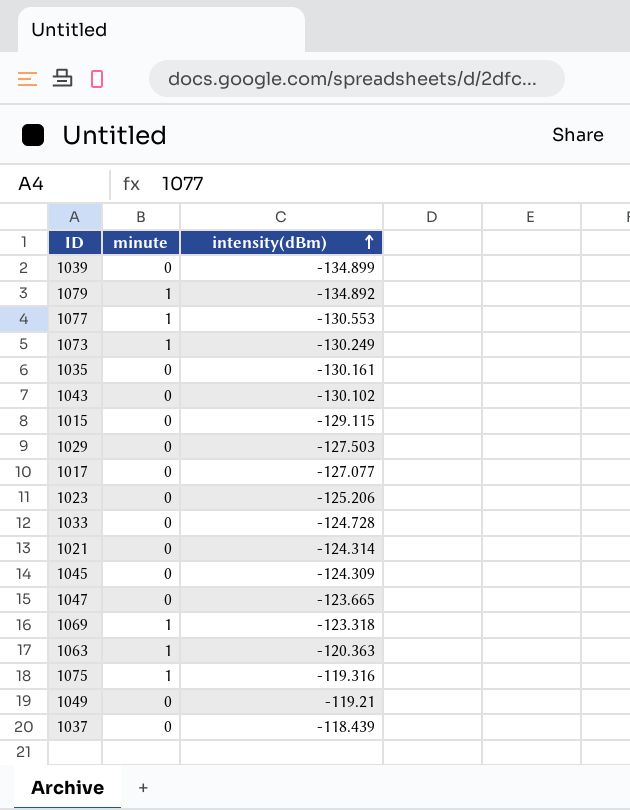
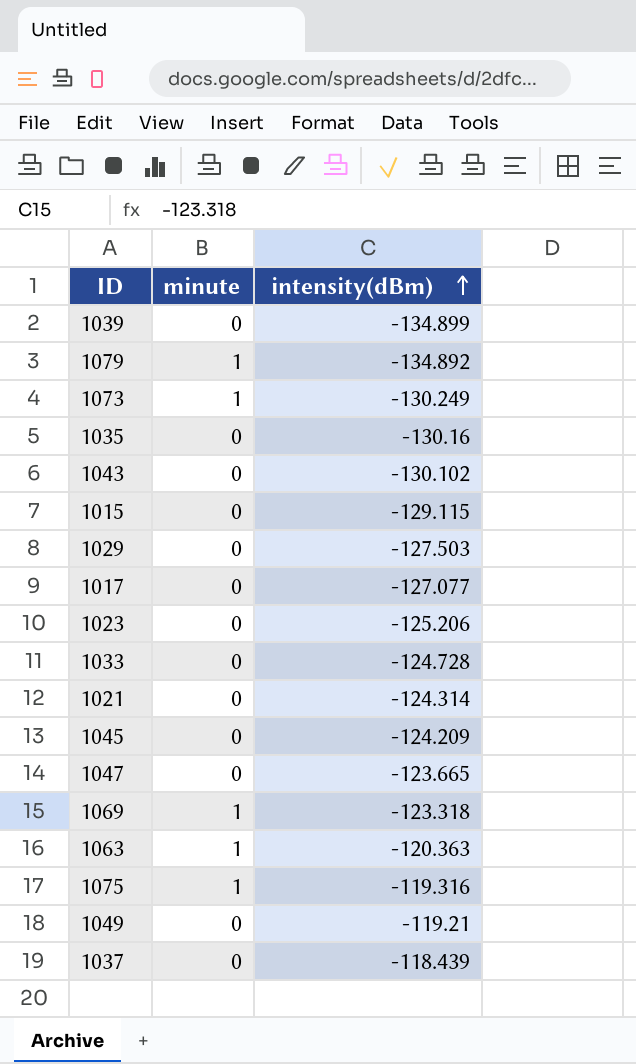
row 1077: 1 | -130.553 -> none
1035 | intensity(dBm): -130.161 -> -130.16
1045 | intensity(dBm): -124.309 -> -124.209

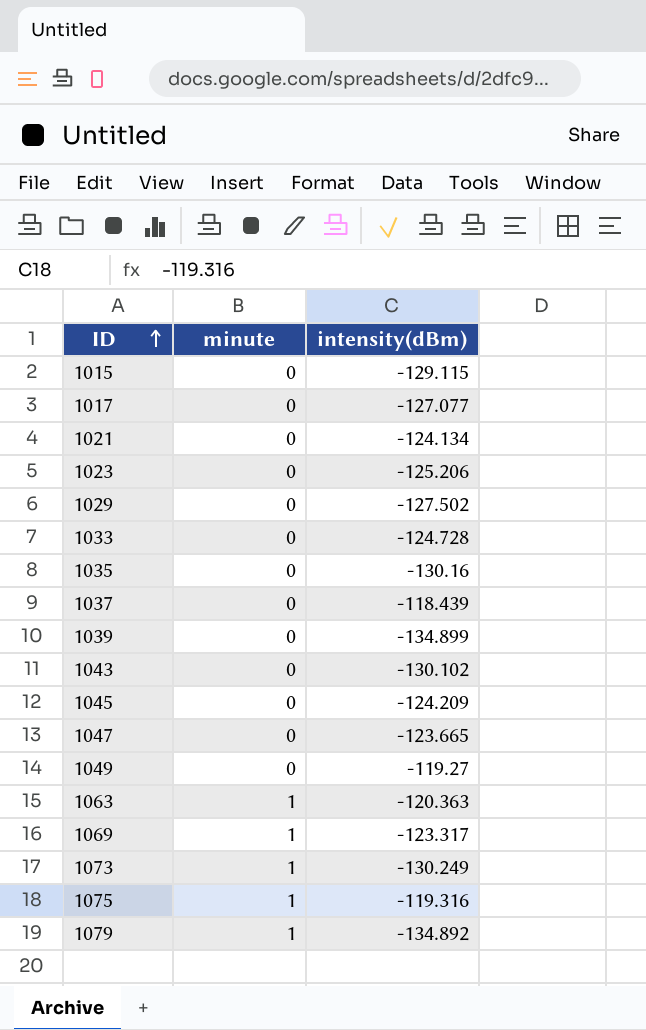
row order: intensity(dBm) ascending -> ID ascending
1021 | intensity(dBm): -124.314 -> -124.134
1029 | intensity(dBm): -127.503 -> -127.502
1049 | intensity(dBm): -119.21 -> -119.27
1069 | intensity(dBm): -123.318 -> -123.317

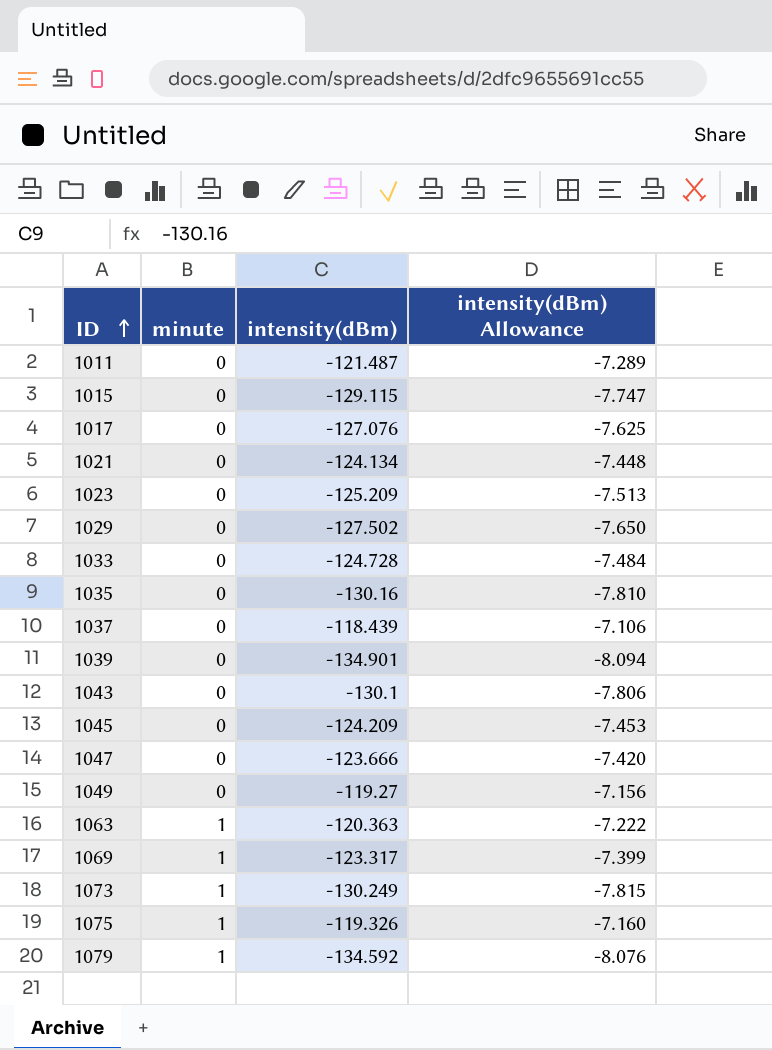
column intensity(dBm) Allowance | formula: none -> [intensity(dBm)] * 0.06
row 1011: none -> 0 | -121.487 | -7.289
1017 | intensity(dBm): -127.077 -> -127.076
1023 | intensity(dBm): -125.206 -> -125.209
1039 | intensity(dBm): -134.899 -> -134.901
1043 | intensity(dBm): -130.102 -> -130.1
1047 | intensity(dBm): -123.665 -> -123.666
1075 | intensity(dBm): -119.316 -> -119.326
1079 | intensity(dBm): -134.892 -> -134.592

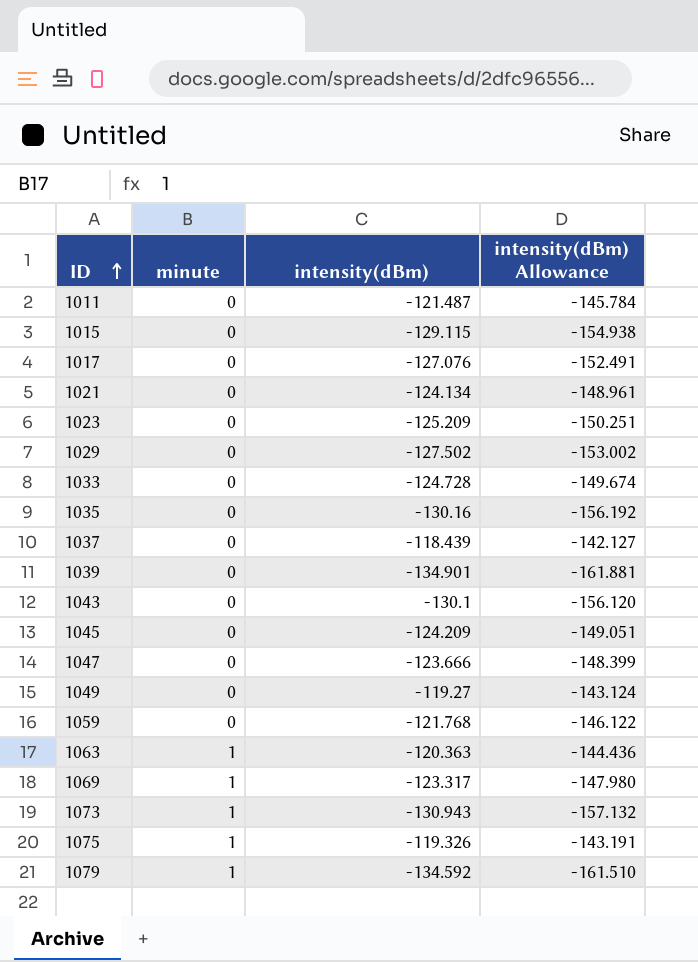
column intensity(dBm) Allowance | formula: [intensity(dBm)] * 0.06 -> [intensity(dBm)] * 1.2
row 1059: none -> 0 | -121.768 | -146.122
1073 | intensity(dBm): -130.249 -> -130.943

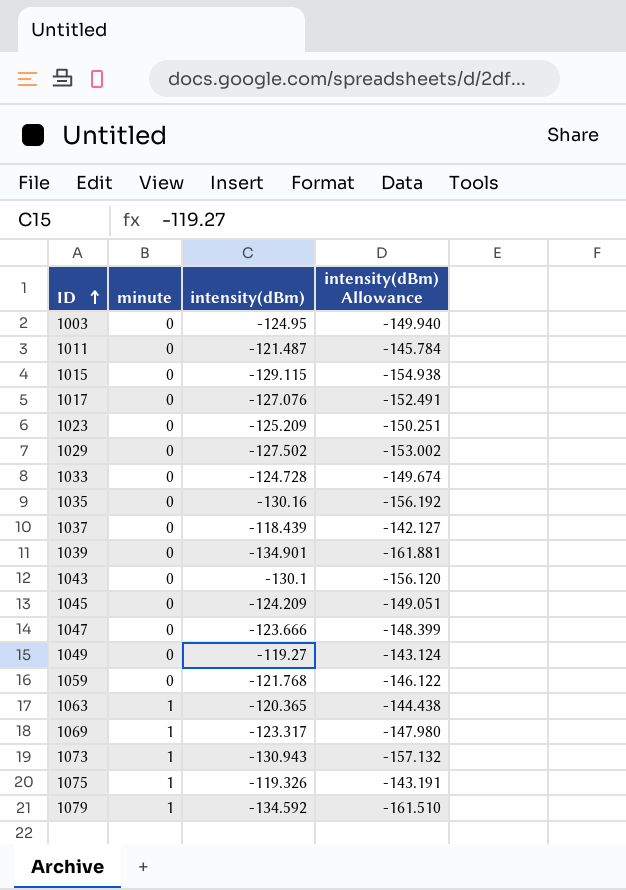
row 1021: 0 | -124.134 | -148.961 -> none
row 1003: none -> 0 | -124.95 | -149.940
1063 | intensity(dBm): -120.363 -> -120.365
1063 | intensity(dBm) Allowance: -144.436 -> -144.438

